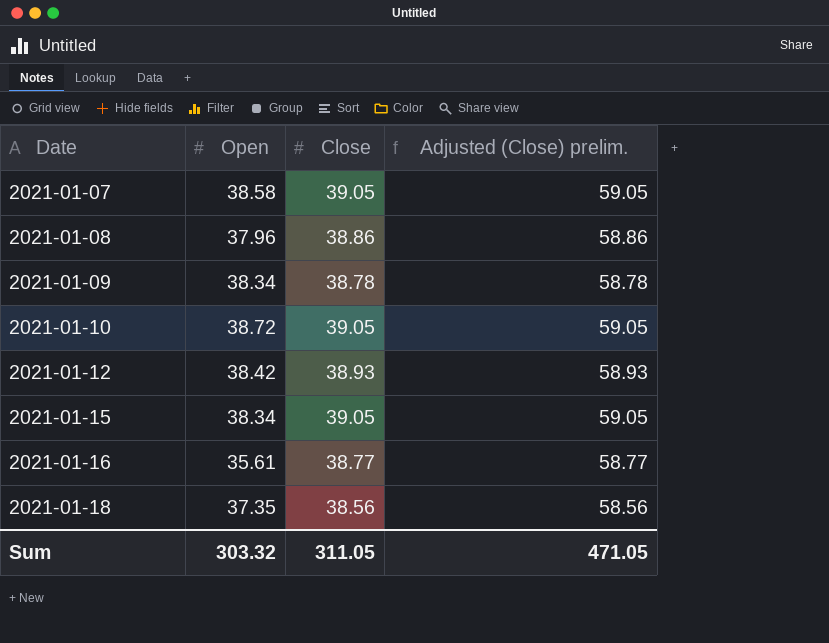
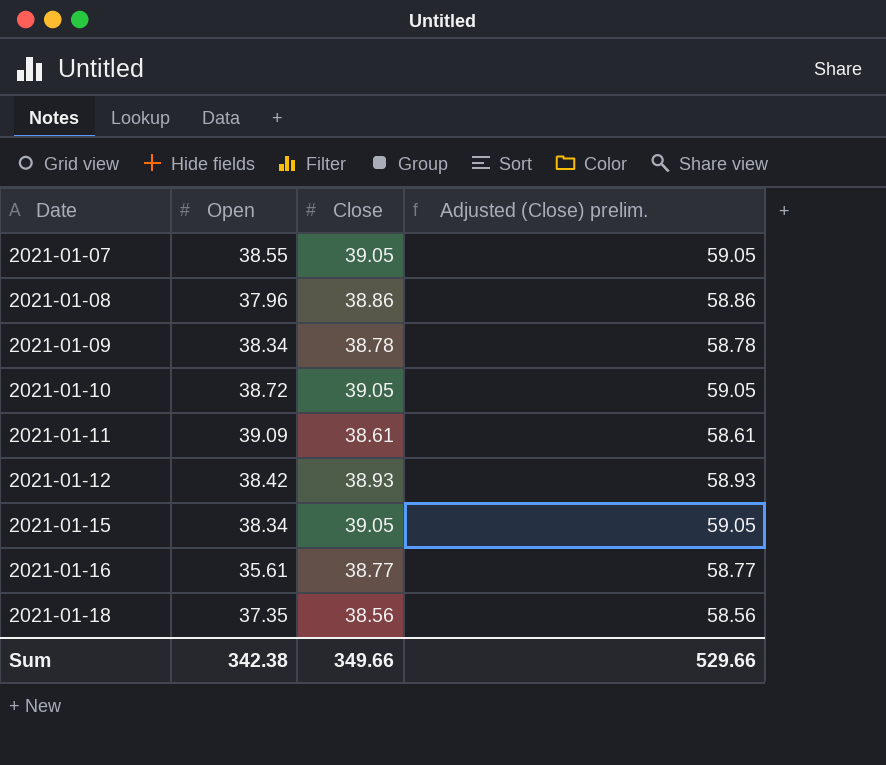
2021-01-07 | Open: 38.58 -> 38.55
row 2021-01-11: none -> 39.09 | 38.61 | 58.61
Sum | Open: 303.32 -> 342.38
Sum | Close: 311.05 -> 349.66
Sum | Adjusted (Close) prelim.: 471.05 -> 529.66

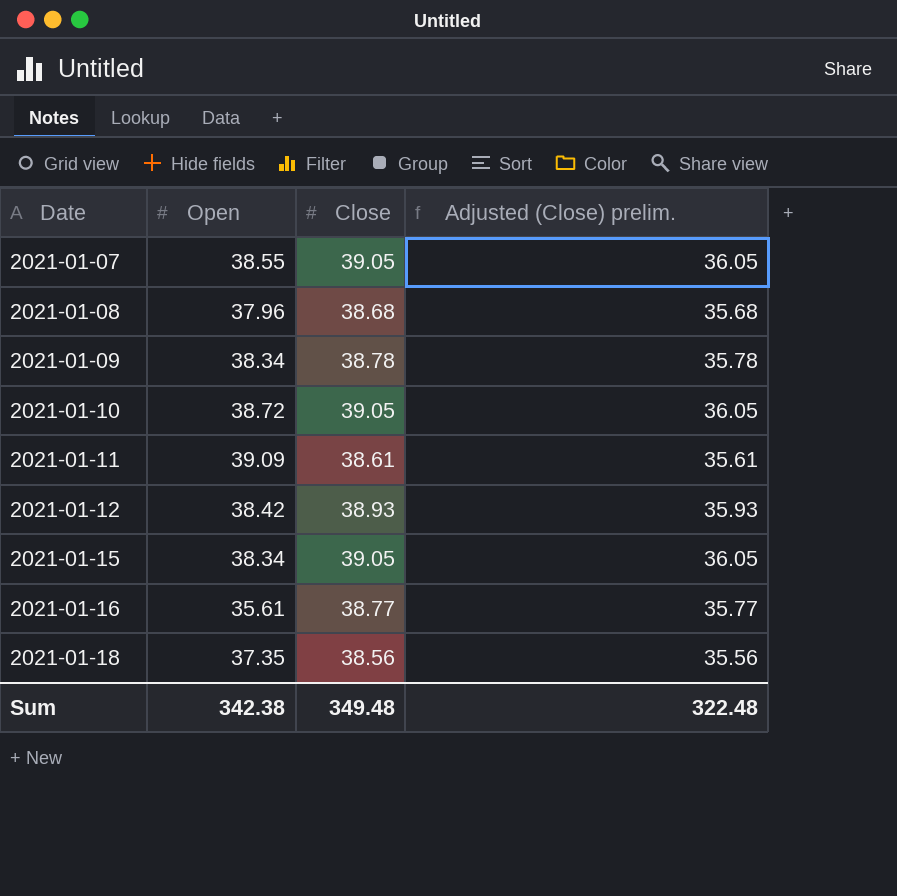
column Adjusted (Close) prelim. | formula: [Close] + 20 -> [Close] - 3
2021-01-08 | Close: 38.86 -> 38.68
Sum | Close: 349.66 -> 349.48
Sum | Adjusted (Close) prelim.: 529.66 -> 322.48

